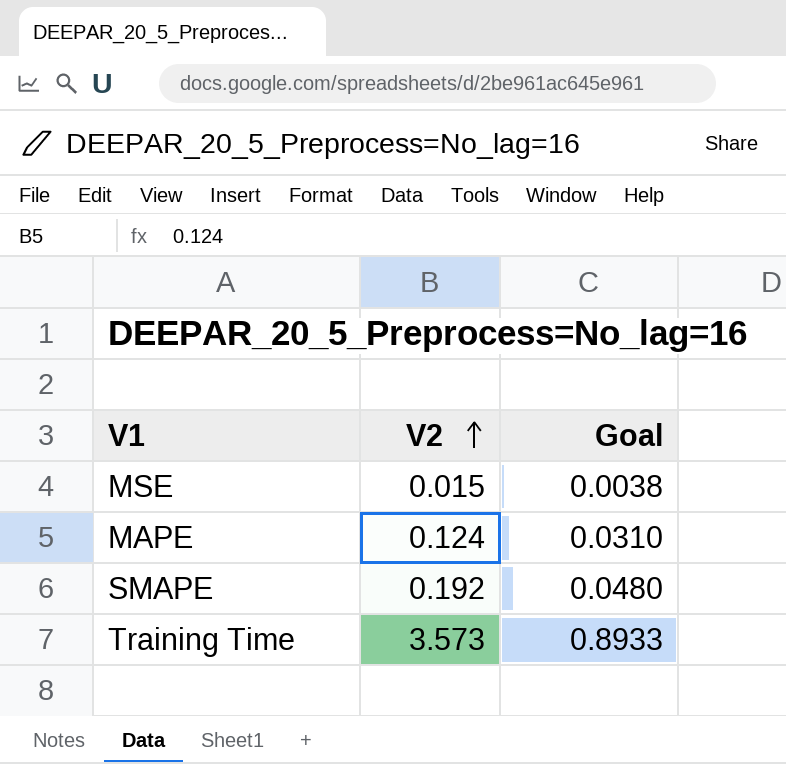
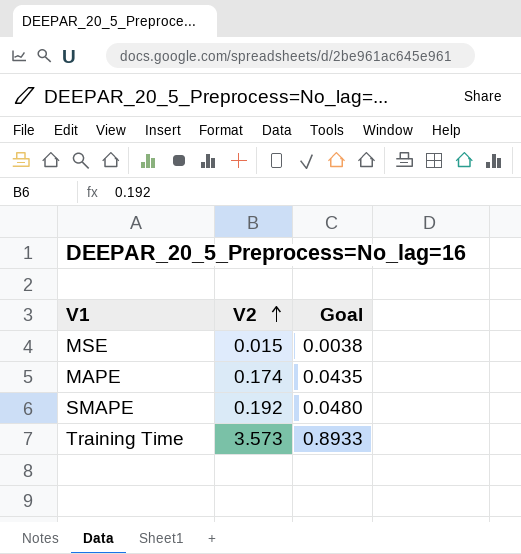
MAPE | V2: 0.124 -> 0.174
MAPE | Goal: 0.0310 -> 0.0435

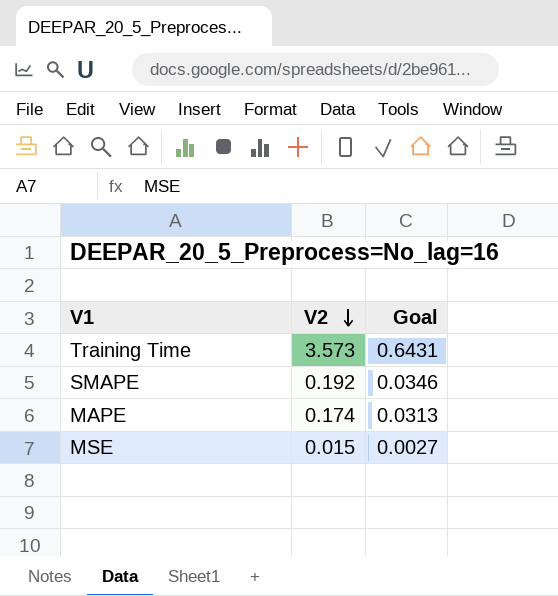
row order: V2 ascending -> V2 descending
column Goal | formula: [V2] * 0.25 -> [V2] * 0.18

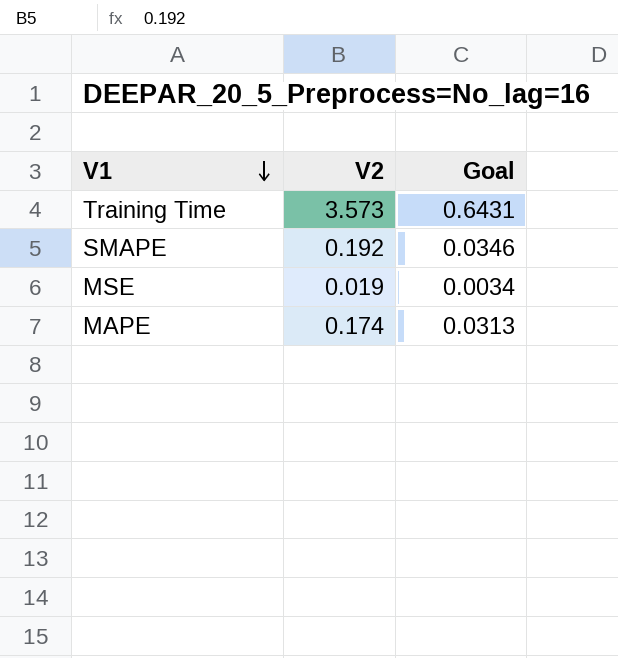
row order: V2 descending -> V1 descending
MSE | V2: 0.015 -> 0.019
MSE | Goal: 0.0027 -> 0.0034

